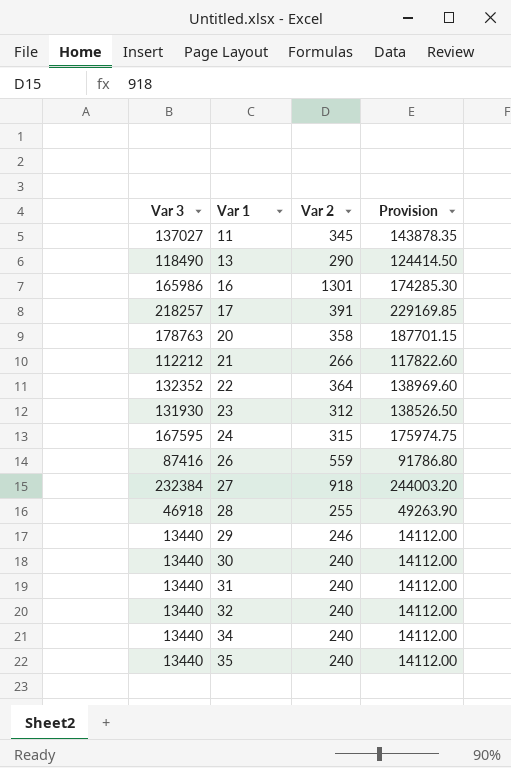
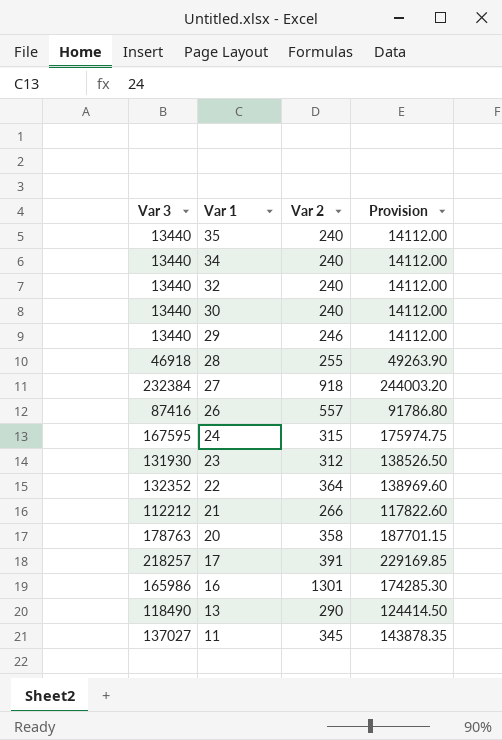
row order: Var 1 ascending -> Var 1 descending
row 31: 13440 | 240 | 14112.00 -> none
26 | Var 2: 559 -> 557

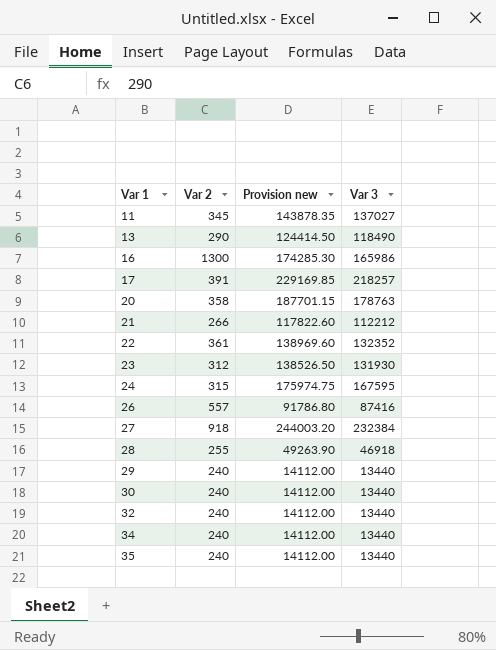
row order: Var 1 descending -> Var 1 ascending
column name: Provision -> Provision new
column Var 3 | position: 1 -> 4
16 | Var 2: 1301 -> 1300
22 | Var 2: 364 -> 361
29 | Var 2: 246 -> 240

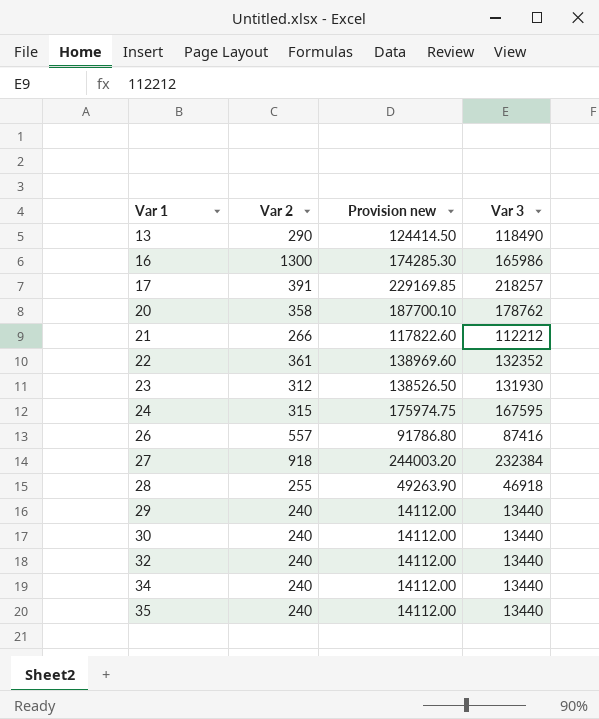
row 11: 345 | 143878.35 | 137027 -> none
20 | Provision new: 187701.15 -> 187700.10
20 | Var 3: 178763 -> 178762

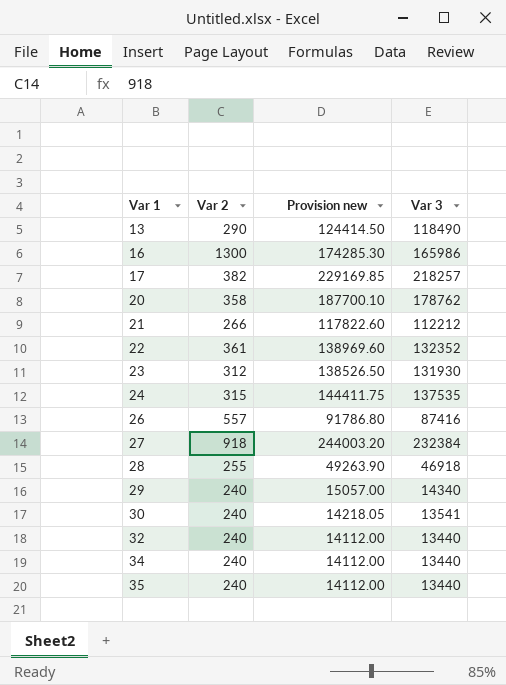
17 | Var 2: 391 -> 382
24 | Provision new: 175974.75 -> 144411.75
24 | Var 3: 167595 -> 137535
29 | Provision new: 14112.00 -> 15057.00
29 | Var 3: 13440 -> 14340
30 | Provision new: 14112.00 -> 14218.05
30 | Var 3: 13440 -> 13541

